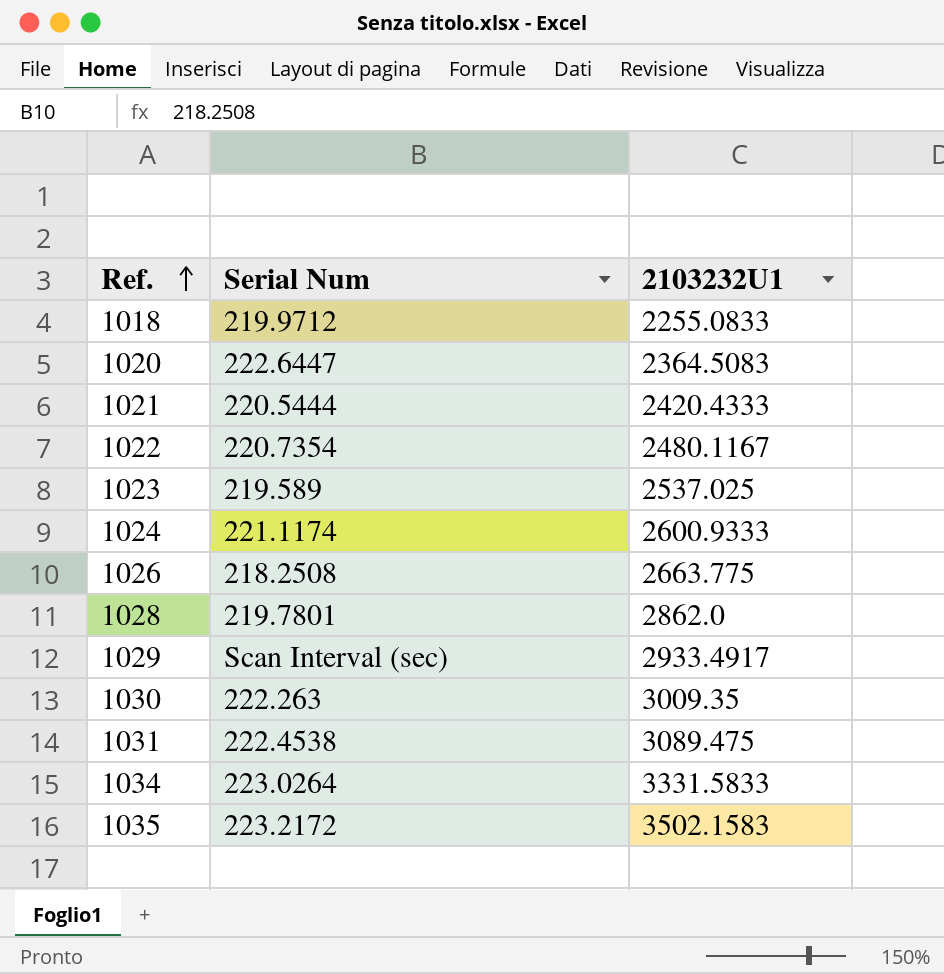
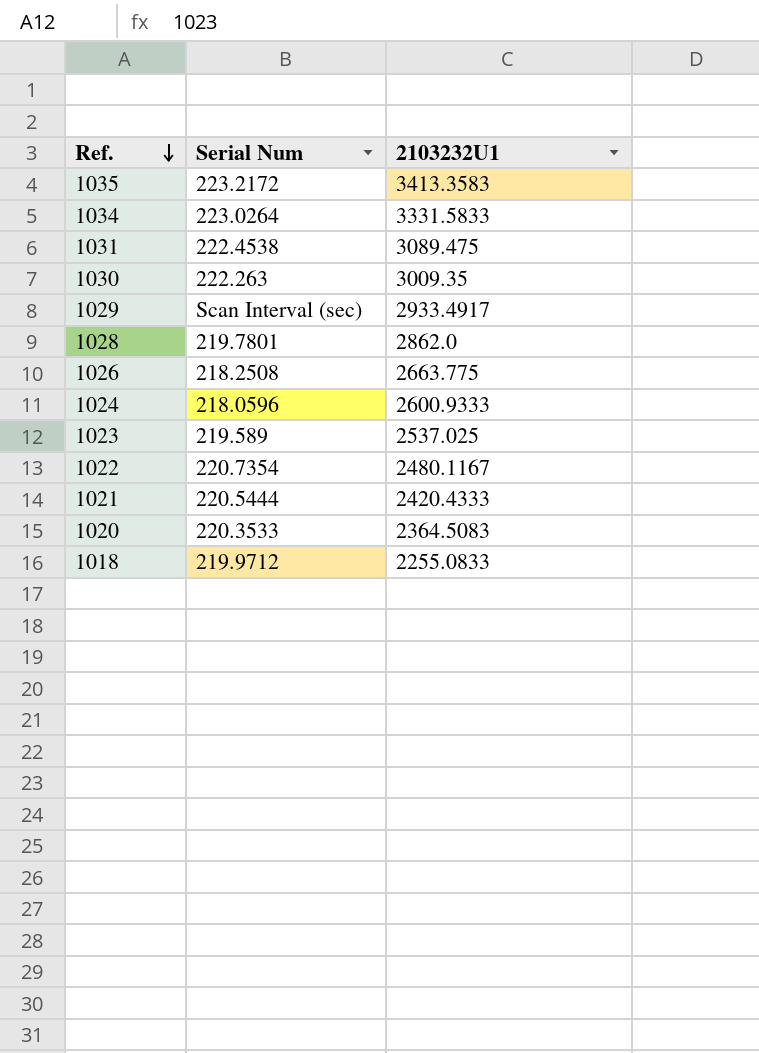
row order: Ref. ascending -> Ref. descending
1035 | 2103232U1: 3502.1583 -> 3413.3583
1024 | Serial Num: 221.1174 -> 218.0596
1020 | Serial Num: 222.6447 -> 220.3533

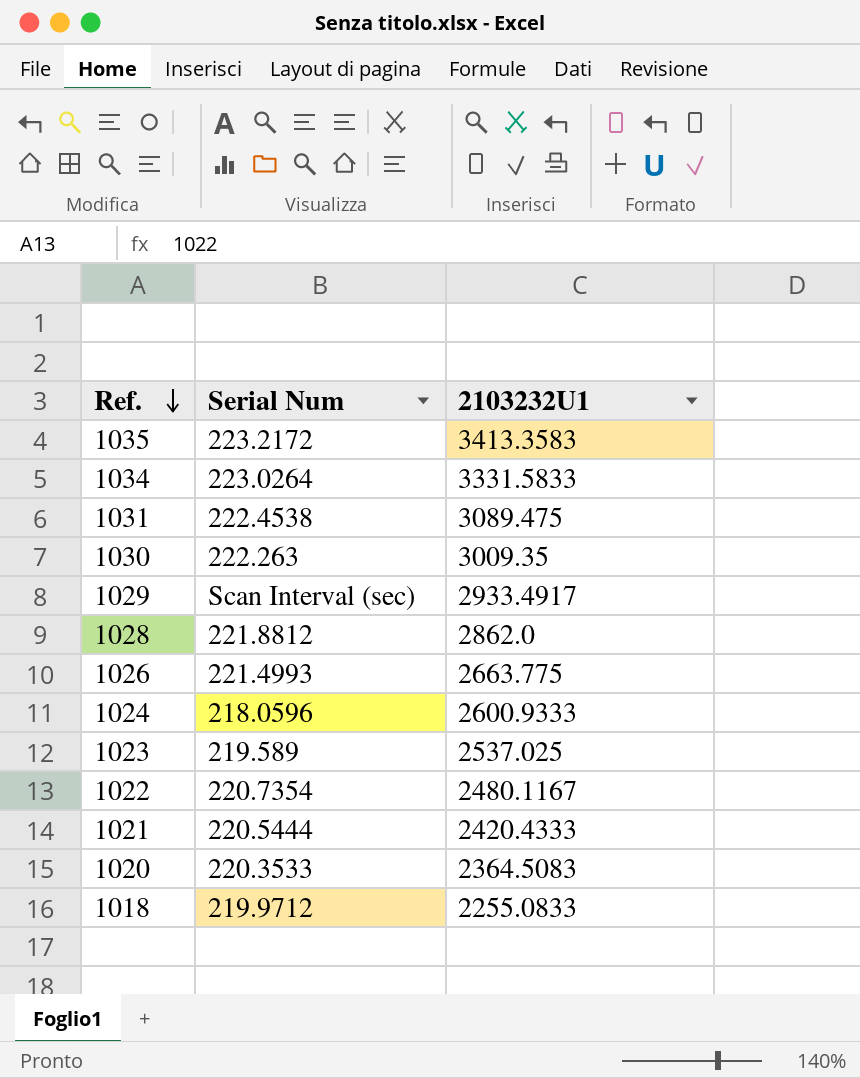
1028 | Serial Num: 219.7801 -> 221.8812
1026 | Serial Num: 218.2508 -> 221.4993

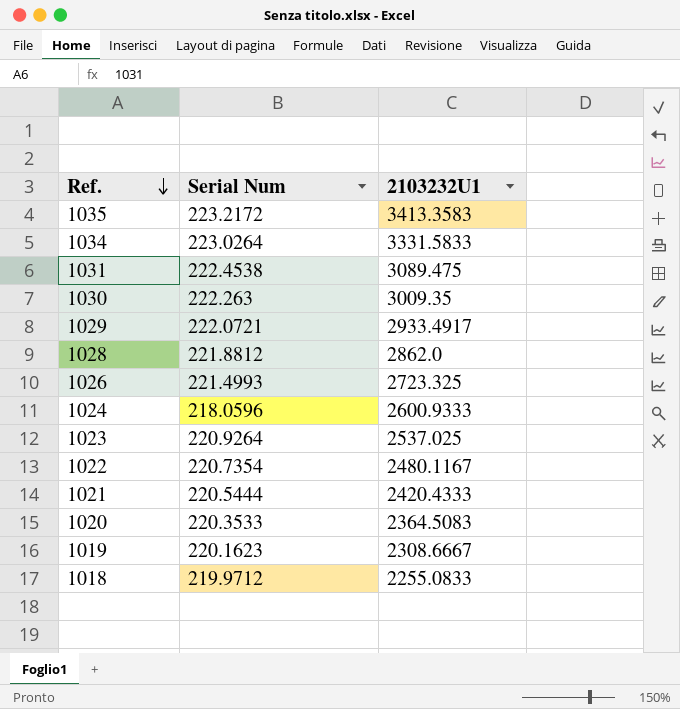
1029 | Serial Num: Scan Interval (sec) -> 222.0721
1026 | 2103232U1: 2663.775 -> 2723.325
1023 | Serial Num: 219.589 -> 220.9264
row 1019: none -> 220.1623 | 2308.6667

